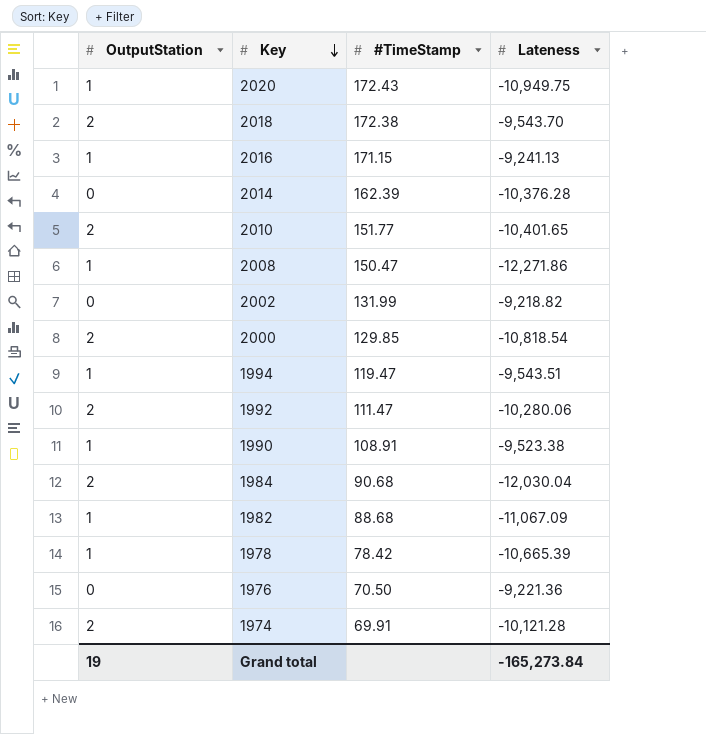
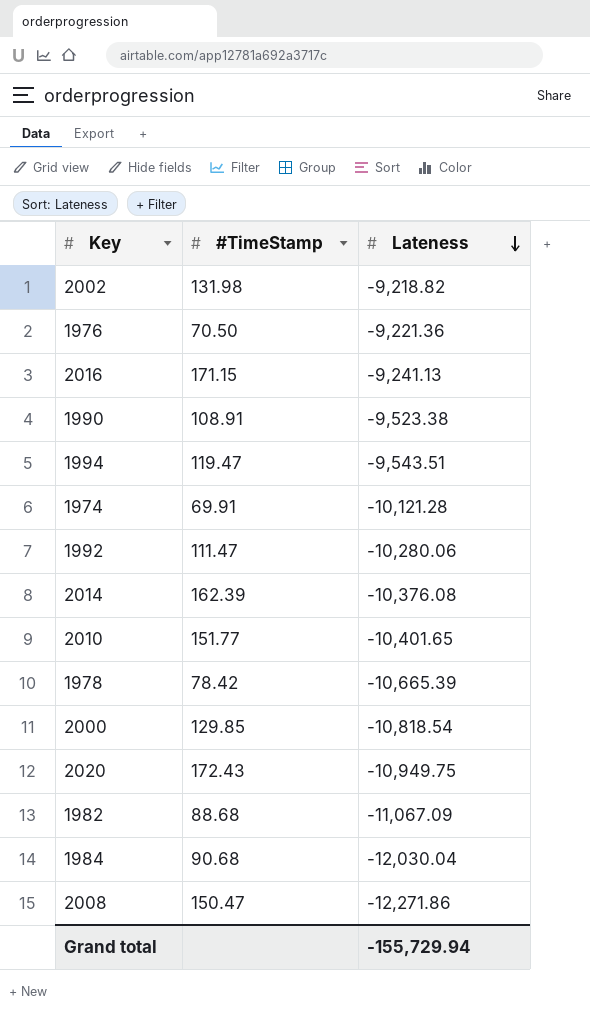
row order: Key descending -> Lateness descending
column OutputStation | position: 1 -> none
row 2018: 2 | 172.38 | -9,543.70 -> none
2002 | #TimeStamp: 131.99 -> 131.98
2014 | Lateness: -10,376.28 -> -10,376.08
Grand total | Lateness: -165,273.84 -> -155,729.94

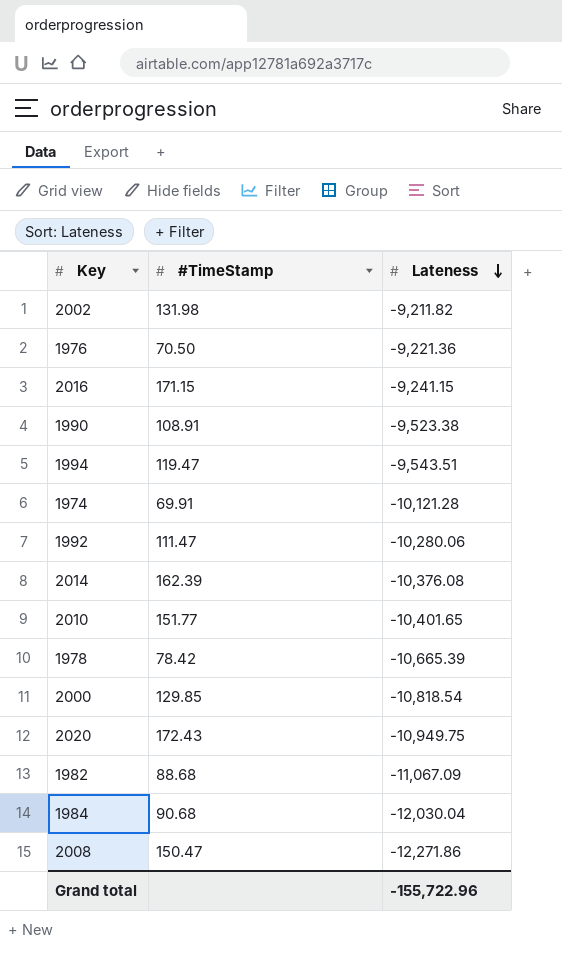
2002 | Lateness: -9,218.82 -> -9,211.82
2016 | Lateness: -9,241.13 -> -9,241.15
Grand total | Lateness: -155,729.94 -> -155,722.96

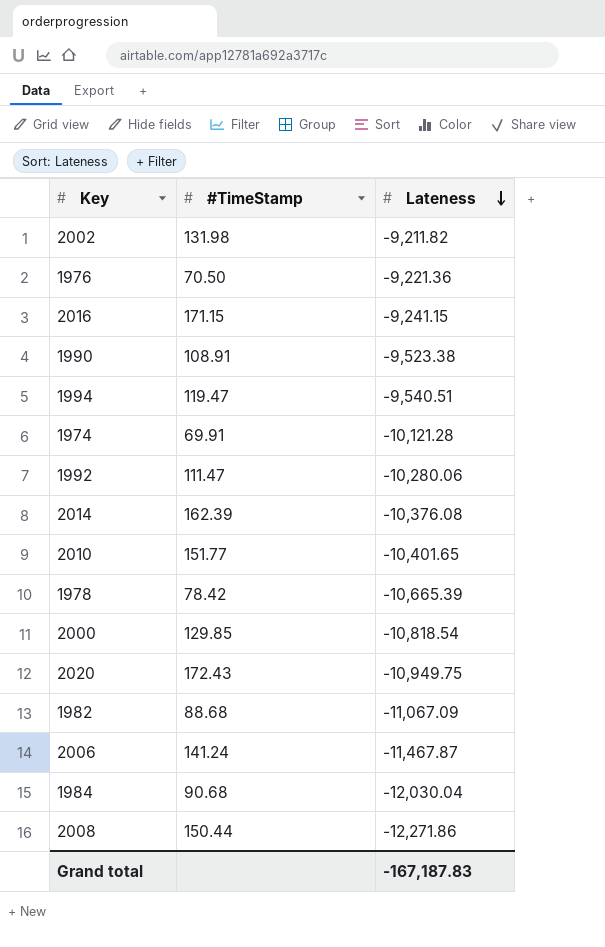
1994 | Lateness: -9,543.51 -> -9,540.51
row 2006: none -> 141.24 | -11,467.87
2008 | #TimeStamp: 150.47 -> 150.44
Grand total | Lateness: -155,722.96 -> -167,187.83

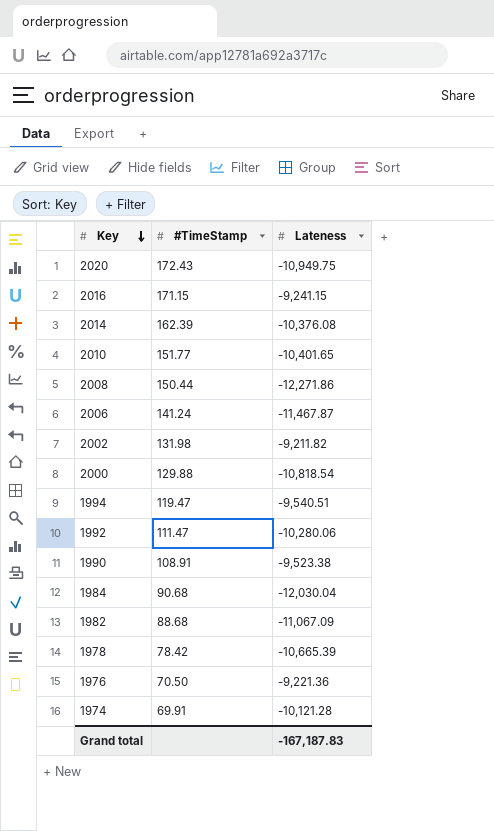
row order: Lateness descending -> Key descending
2000 | #TimeStamp: 129.85 -> 129.88

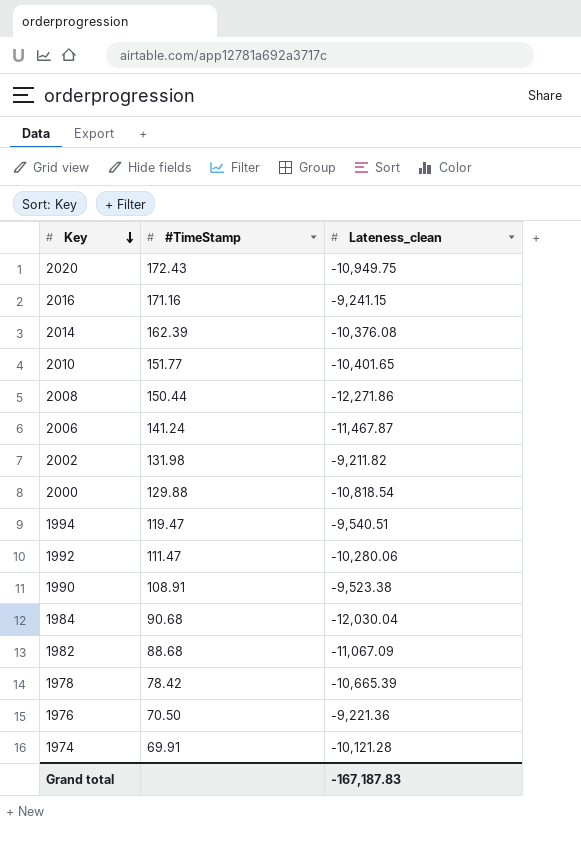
column name: Lateness -> Lateness_clean
2016 | #TimeStamp: 171.15 -> 171.16

